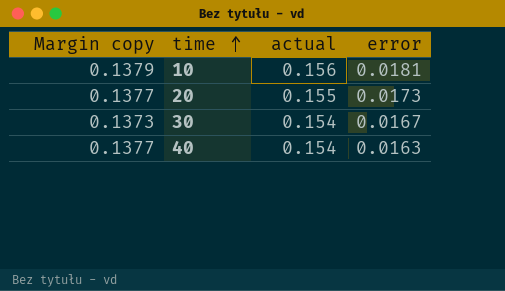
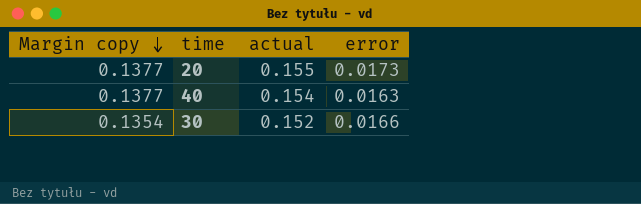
row order: time ascending -> Margin copy descending
row 10: 0.1379 | 0.156 | 0.0181 -> none
30 | Margin copy: 0.1373 -> 0.1354
30 | actual: 0.154 -> 0.152
30 | error: 0.0167 -> 0.0166

